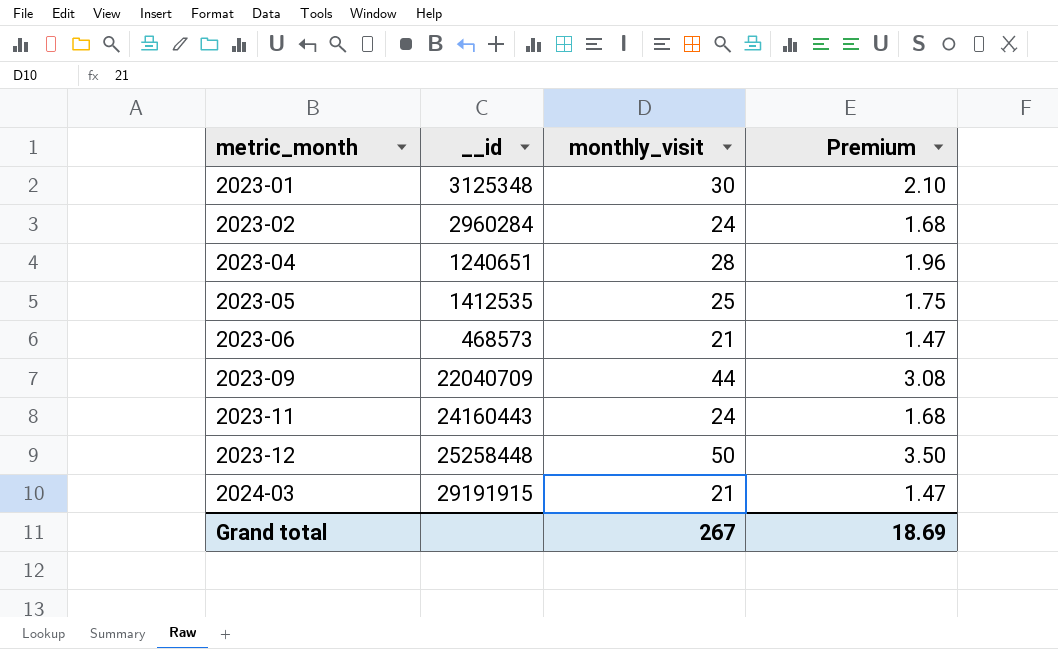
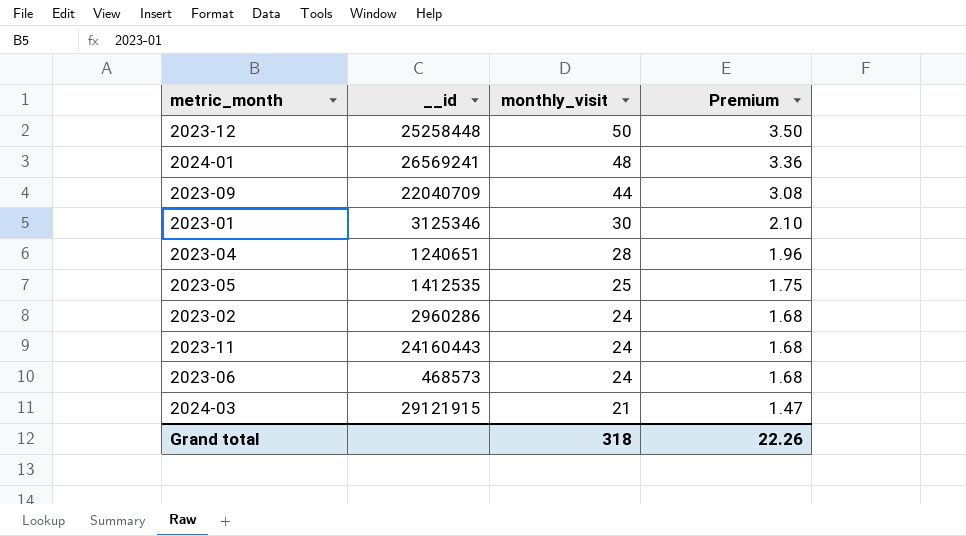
row order: metric_month ascending -> monthly_visit descending
row 2024-01: none -> 26569241 | 48 | 3.36
2023-01 | __id: 3125348 -> 3125346
2023-02 | __id: 2960284 -> 2960286
2023-06 | monthly_visit: 21 -> 24
2023-06 | Premium: 1.47 -> 1.68
2024-03 | __id: 29191915 -> 29121915
Grand total | monthly_visit: 267 -> 318
Grand total | Premium: 18.69 -> 22.26

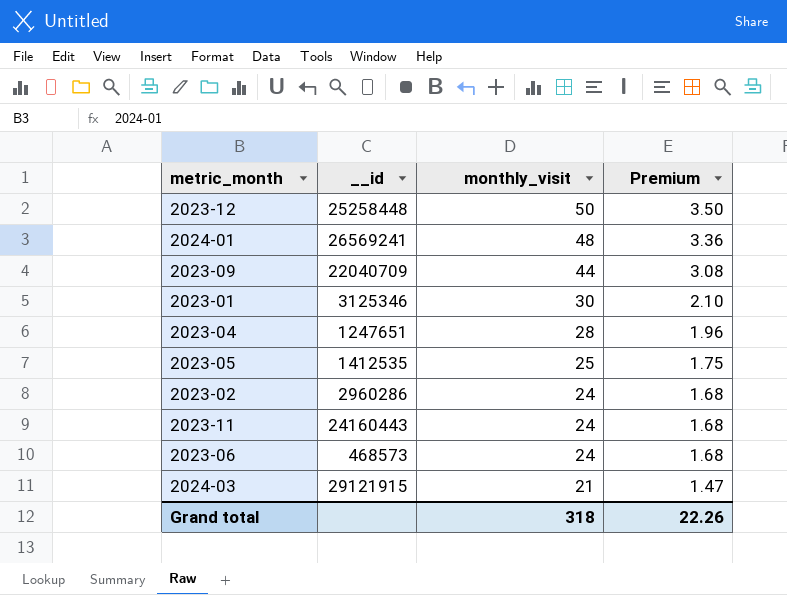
2023-04 | __id: 1240651 -> 1247651

